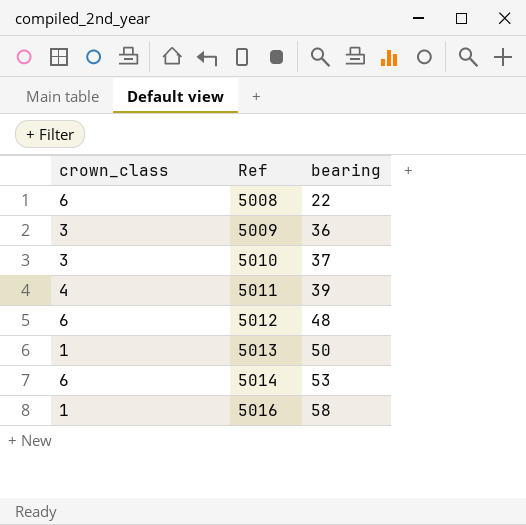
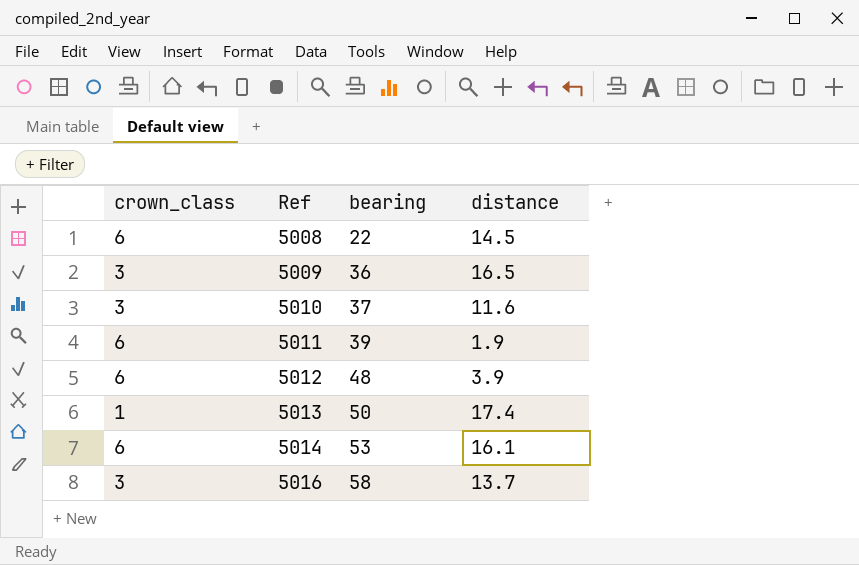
column distance | position: none -> 4
5011 | crown_class: 4 -> 6
5016 | crown_class: 1 -> 3

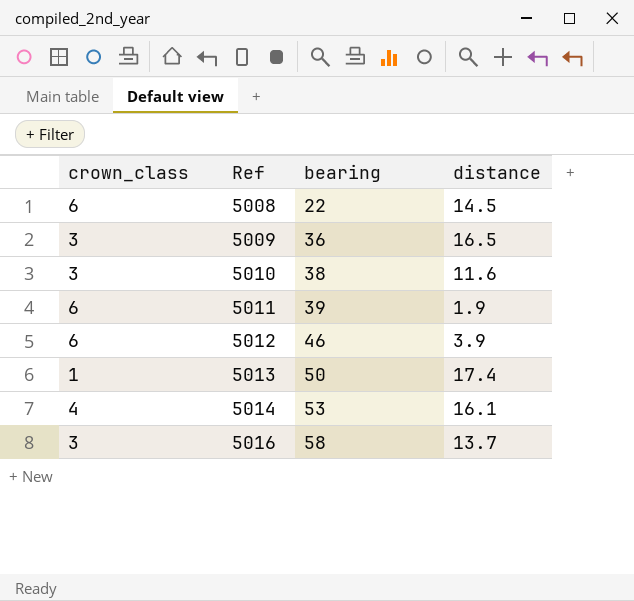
5010 | bearing: 37 -> 38
5012 | bearing: 48 -> 46
5014 | crown_class: 6 -> 4

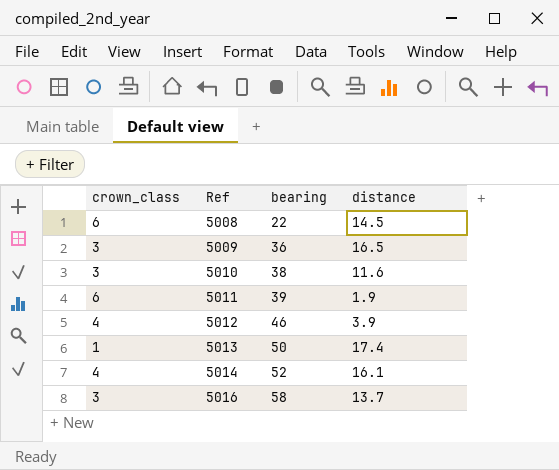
5012 | crown_class: 6 -> 4
5014 | bearing: 53 -> 52

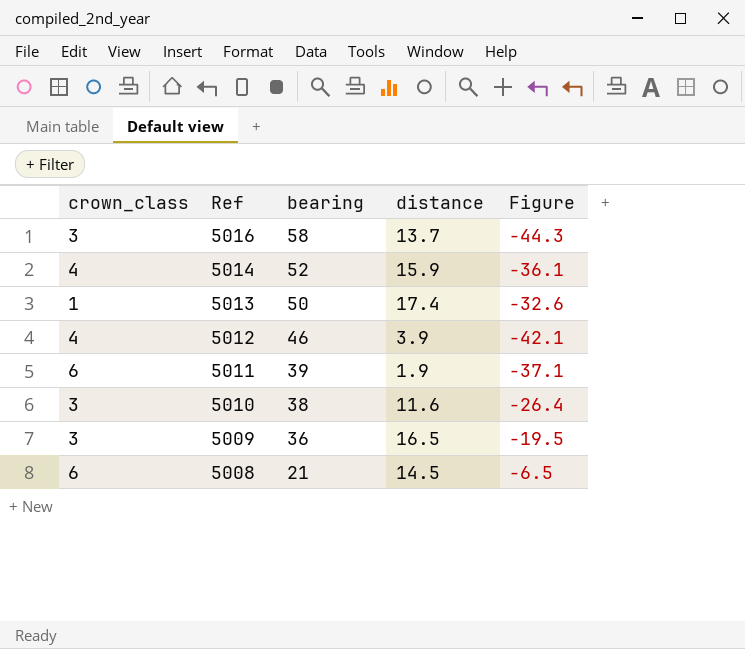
row order: Ref ascending -> Ref descending
column Figure | formula: none -> [distance] - [bearing]
5014 | distance: 16.1 -> 15.9
5008 | bearing: 22 -> 21

